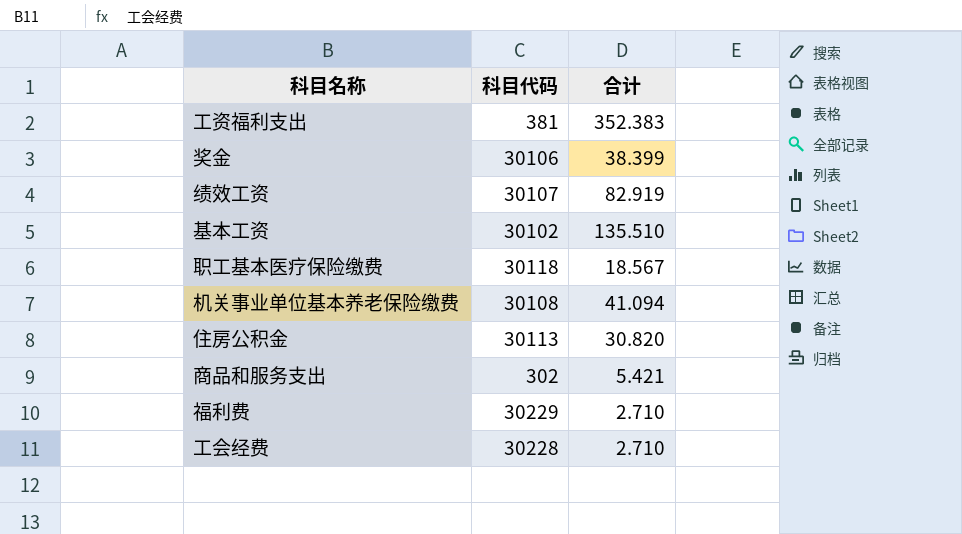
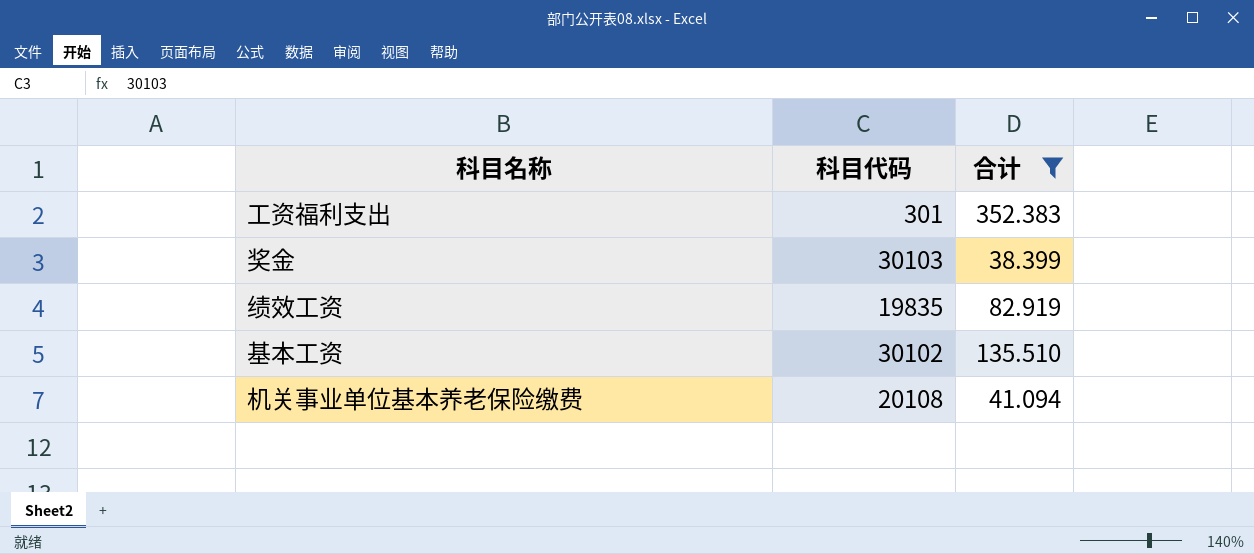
filter: none -> 合计 >= 38.399
工资福利支出 | 科目代码: 381 -> 301
奖金 | 科目代码: 30106 -> 30103
绩效工资 | 科目代码: 30107 -> 19835
机关事业单位基本养老保险缴费 | 科目代码: 30108 -> 20108

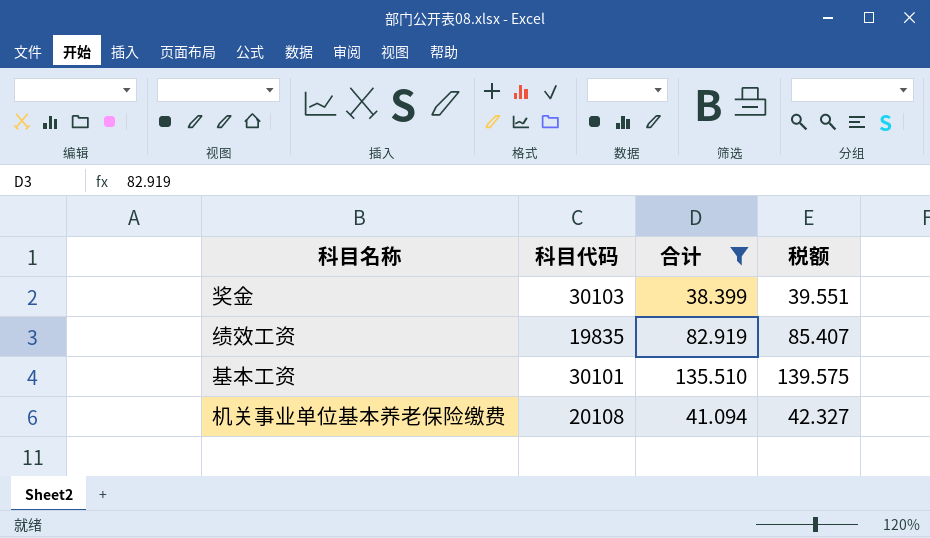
column 税额 | formula: none -> [合计] * 1.03
row 工资福利支出: 301 | 352.383 -> none
基本工资 | 科目代码: 30102 -> 30101

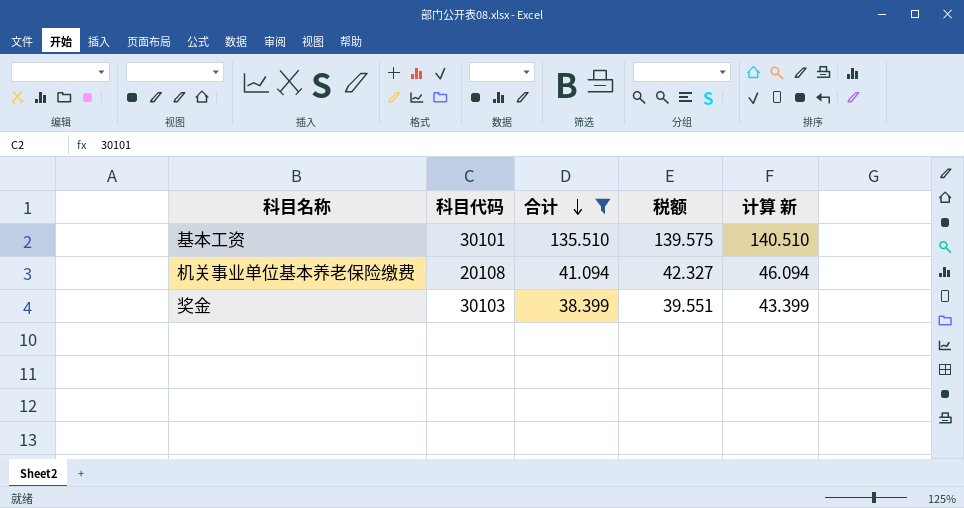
row order: none -> 合计 descending
column 计算 新 | formula: none -> [合计] + 5
row 绩效工资: 19835 | 82.919 | 85.407 -> none

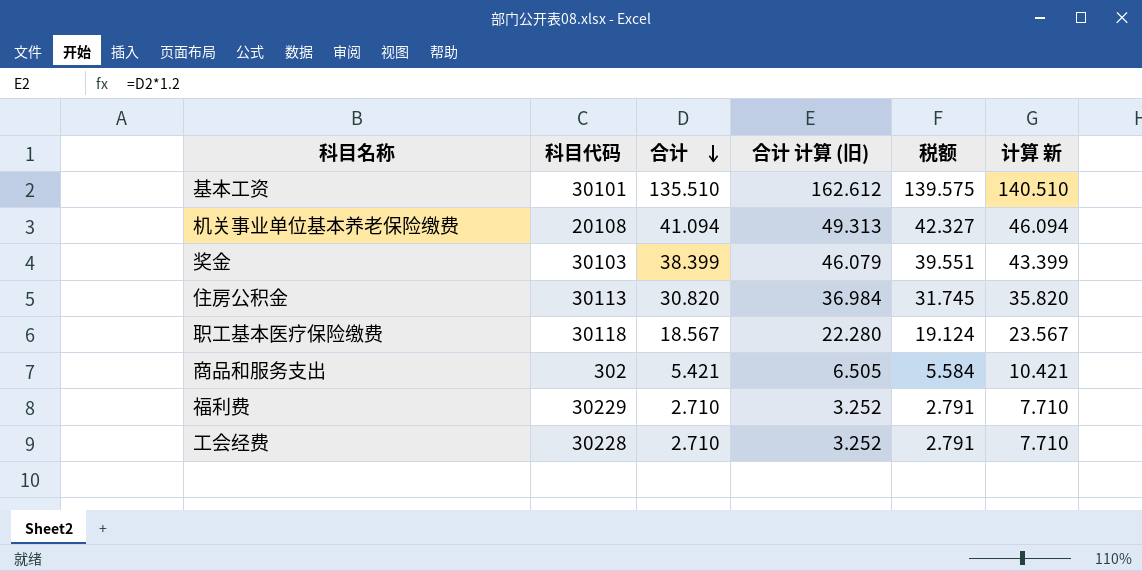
filter: 合计 >= 38.399 -> none
column 合计 计算 (旧) | formula: none -> [合计] * 1.2

